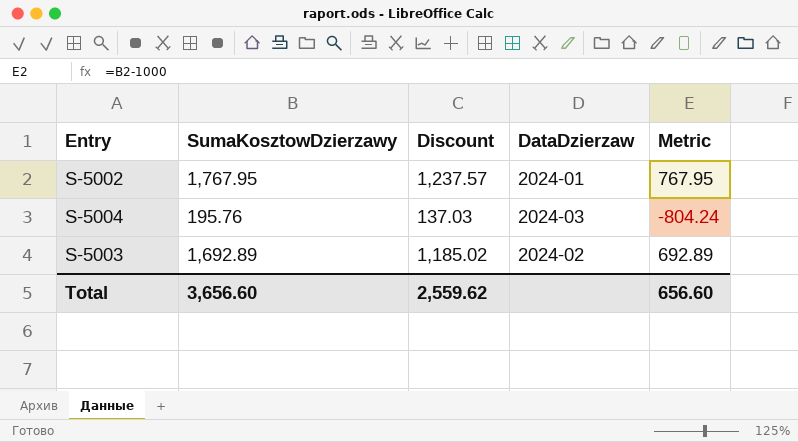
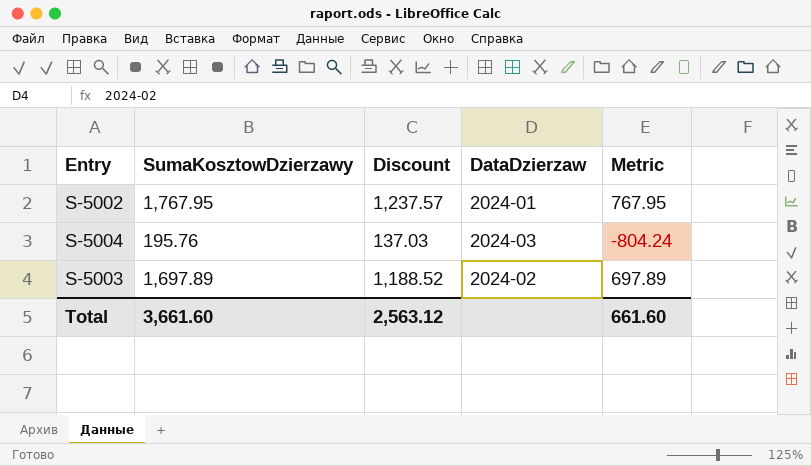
S-5003 | SumaKosztowDzierzawy: 1,692.89 -> 1,697.89
S-5003 | Discount: 1,185.02 -> 1,188.52
S-5003 | Metric: 692.89 -> 697.89
Total | SumaKosztowDzierzawy: 3,656.60 -> 3,661.60
Total | Discount: 2,559.62 -> 2,563.12
Total | Metric: 656.60 -> 661.60

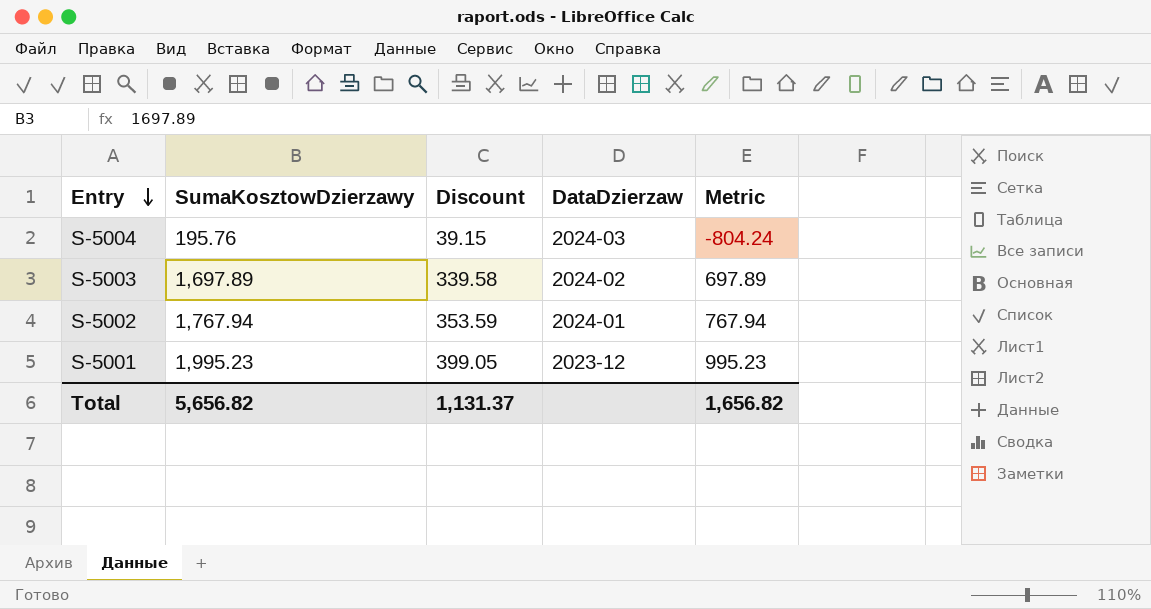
row order: none -> Entry descending
column Discount | formula: [SumaKosztowDzierzawy] * 0.7 -> [SumaKosztowDzierzawy] * 0.2
S-5002 | SumaKosztowDzierzawy: 1,767.95 -> 1,767.94
S-5002 | Metric: 767.95 -> 767.94
row S-5001: none -> 1,995.23 | 399.05 | 2023-12 | 995.23
Total | SumaKosztowDzierzawy: 3,661.60 -> 5,656.82
Total | Discount: 2,563.12 -> 1,131.37
Total | Metric: 661.60 -> 1,656.82

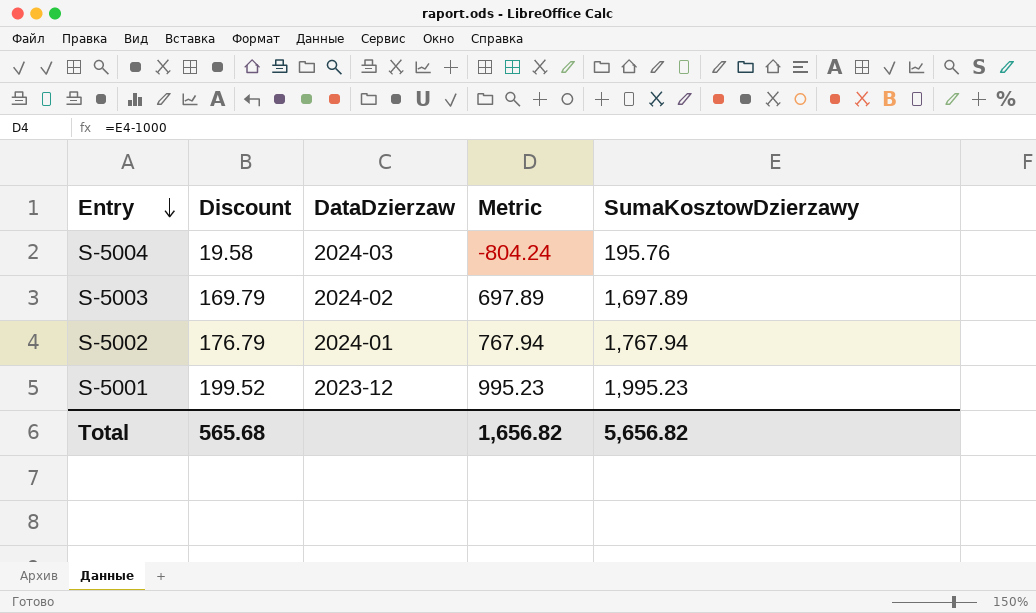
column Discount | formula: [SumaKosztowDzierzawy] * 0.2 -> [SumaKosztowDzierzawy] * 0.1
column SumaKosztowDzierzawy | position: 2 -> 5
Total | Discount: 1,131.37 -> 565.68

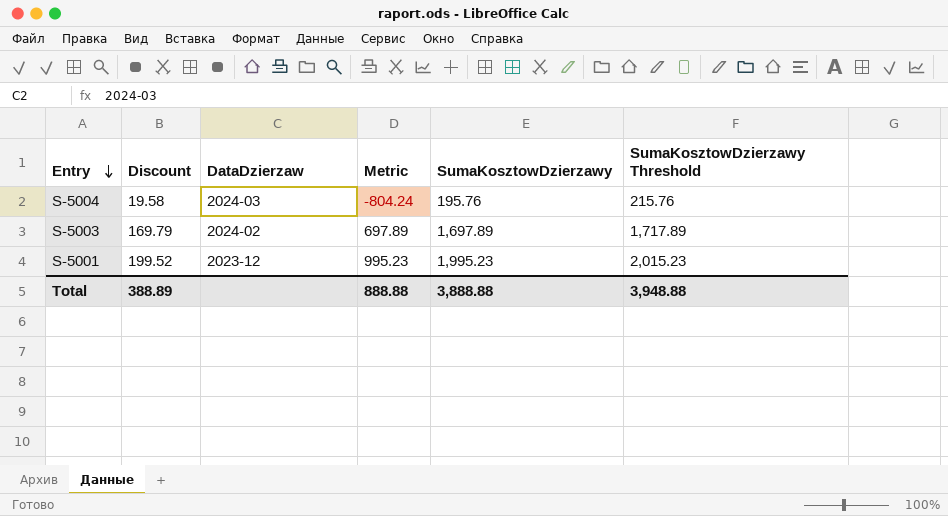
column SumaKosztowDzierzawy Threshold | formula: none -> [SumaKosztowDzierzawy] + 20
row S-5002: 176.79 | 2024-01 | 767.94 | 1,767.94 -> none
Total | Discount: 565.68 -> 388.89
Total | Metric: 1,656.82 -> 888.88
Total | SumaKosztowDzierzawy: 5,656.82 -> 3,888.88

